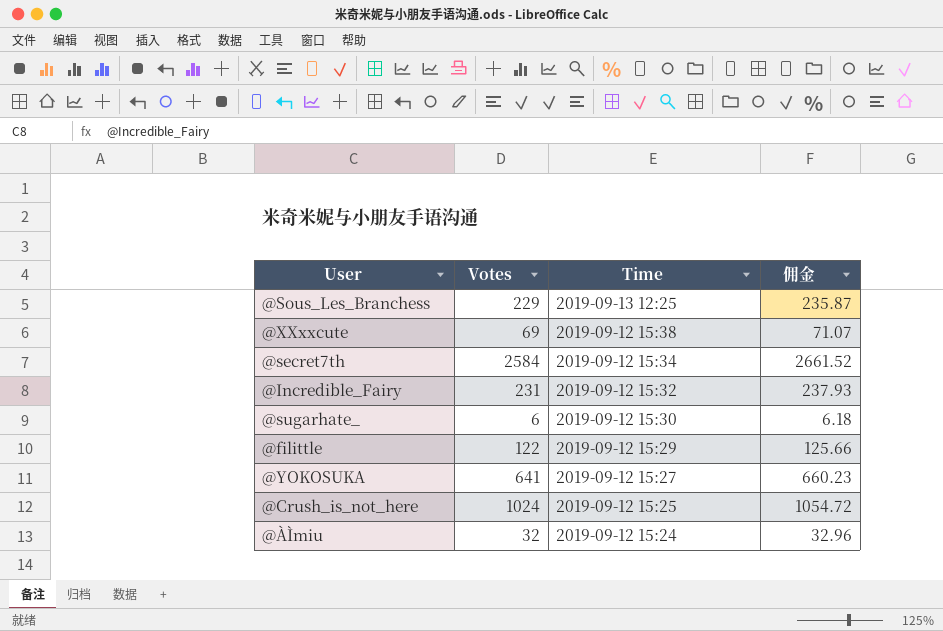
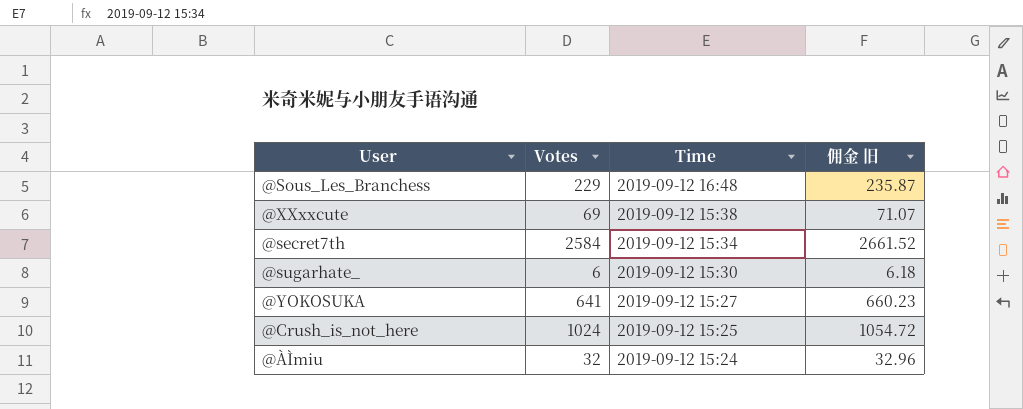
column name: 佣金 -> 佣金 旧
row @Incredible_Fairy: 231 | 2019-09-12 15:32 | 237.93 -> none
row @filittle: 122 | 2019-09-12 15:29 | 125.66 -> none
@Sous_Les_Branchess | Time: 2019-09-13 12:25 -> 2019-09-12 16:48

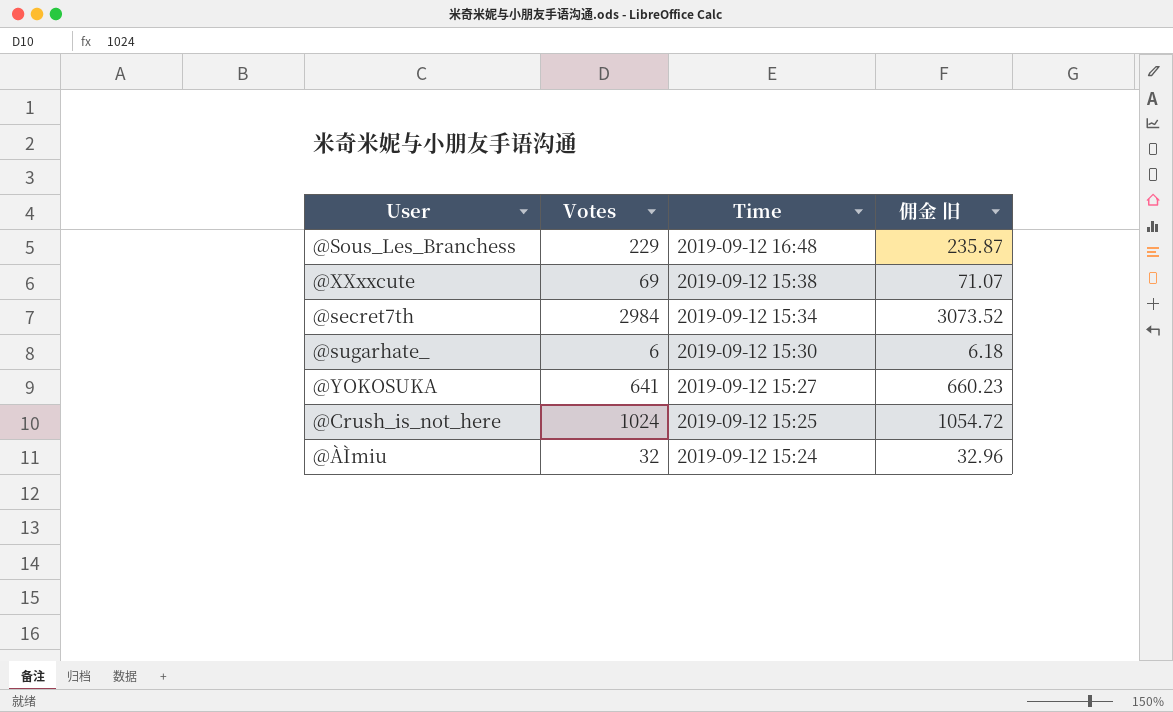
@secret7th | Votes: 2584 -> 2984
@secret7th | 佣金 旧: 2661.52 -> 3073.52

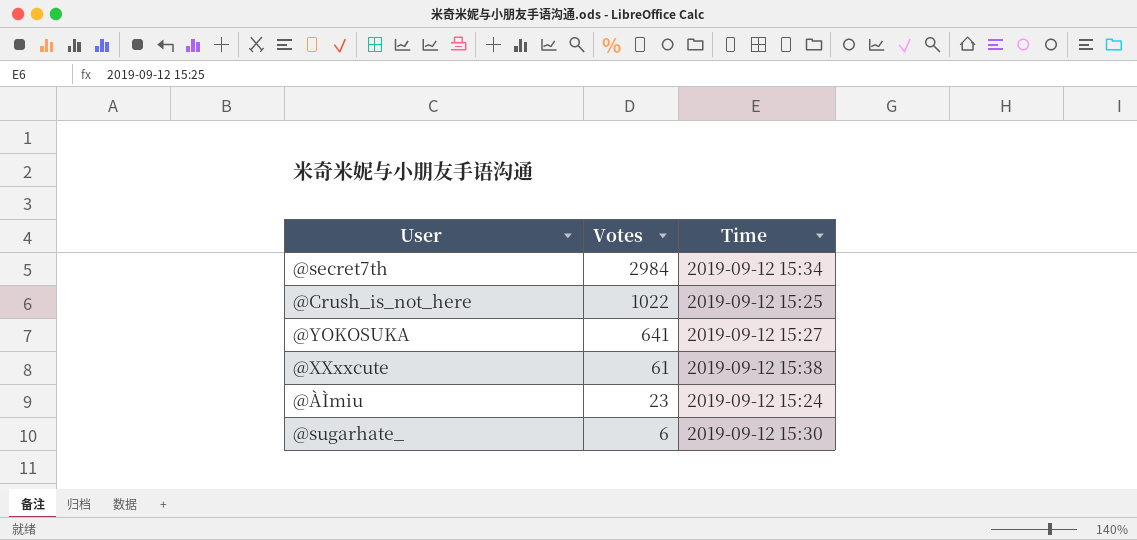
row order: Time descending -> Votes descending
column 佣金 旧 | formula: [Votes] * 1.03 -> none
row @Sous_Les_Branchess: 229 | 2019-09-12 16:48 | 235.87 -> none
@Crush_is_not_here | Votes: 1024 -> 1022
@XXxxcute | Votes: 69 -> 61
@ÀÌmiu | Votes: 32 -> 23

